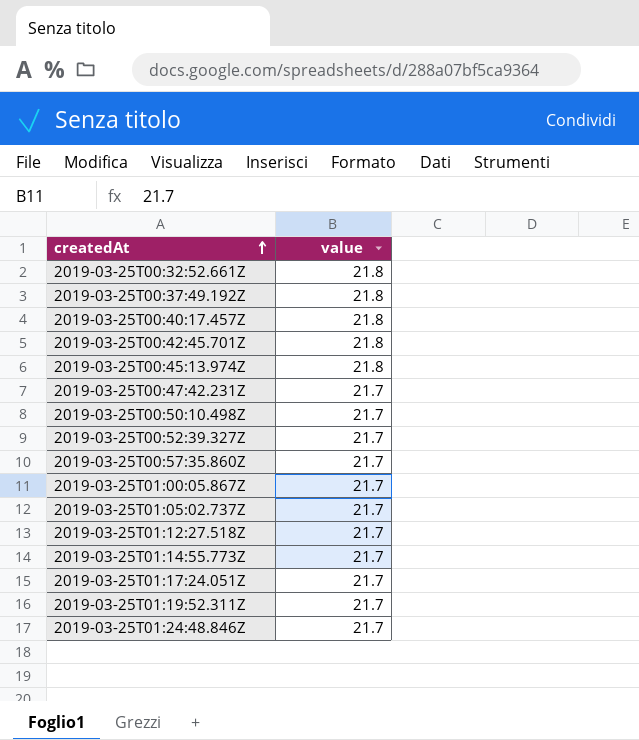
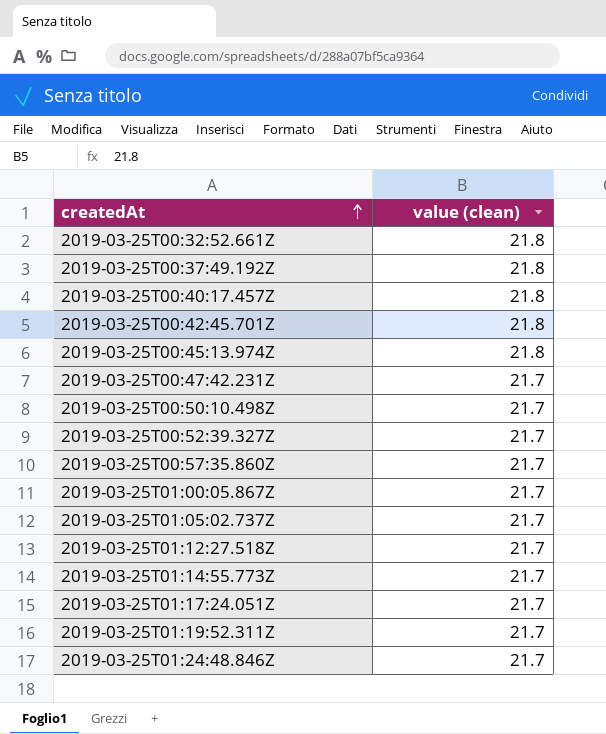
column name: value -> value (clean)

